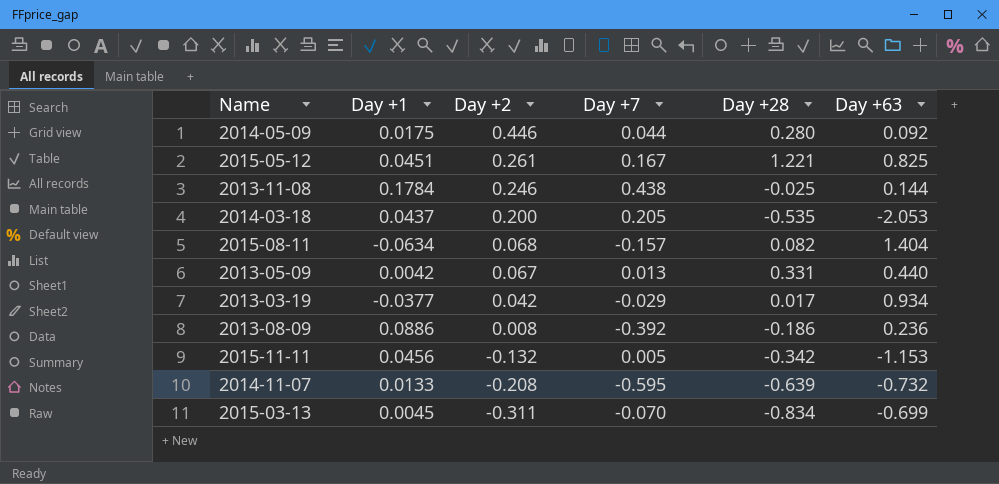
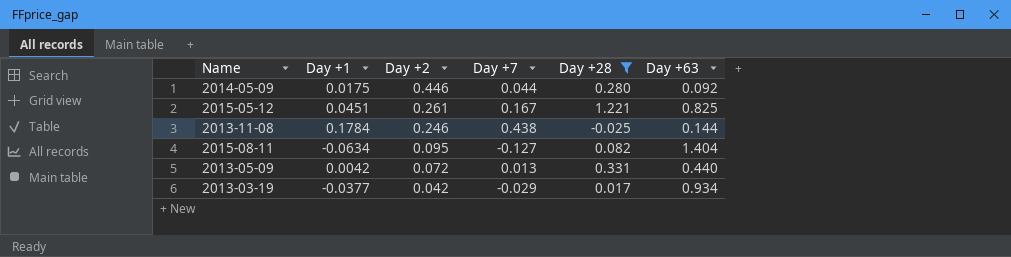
filter: none -> Day +28 >= -0.025
2015-08-11 | Day +2: 0.068 -> 0.095
2015-08-11 | Day +7: -0.157 -> -0.127
2013-05-09 | Day +2: 0.067 -> 0.072

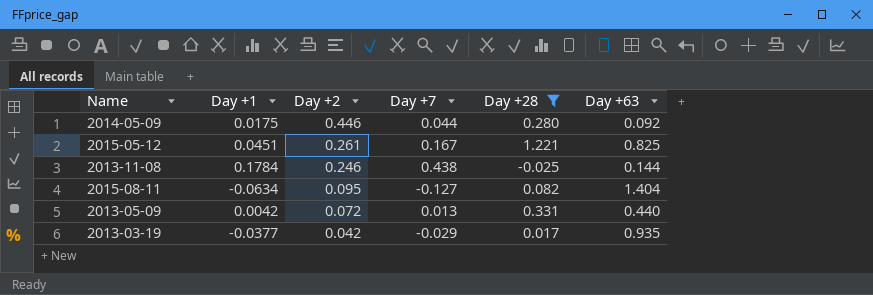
2013-03-19 | Day +63: 0.934 -> 0.935

